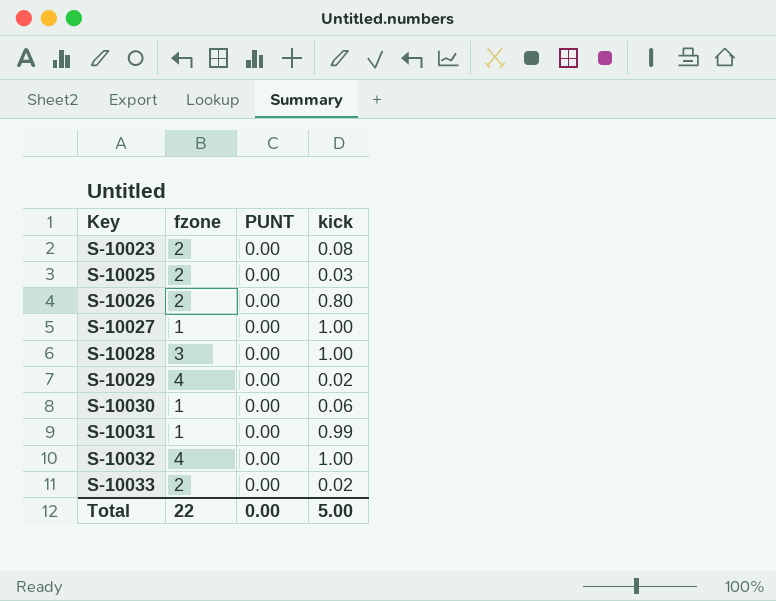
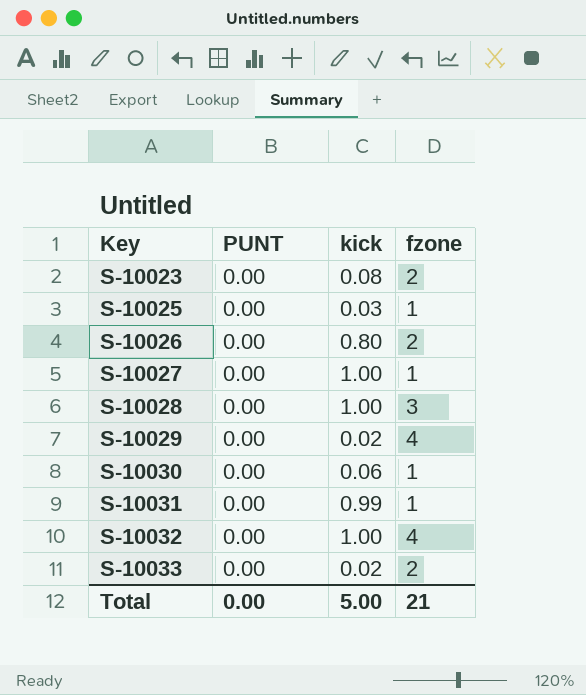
column fzone | position: 2 -> 4
S-10025 | fzone: 2 -> 1
Total | fzone: 22 -> 21

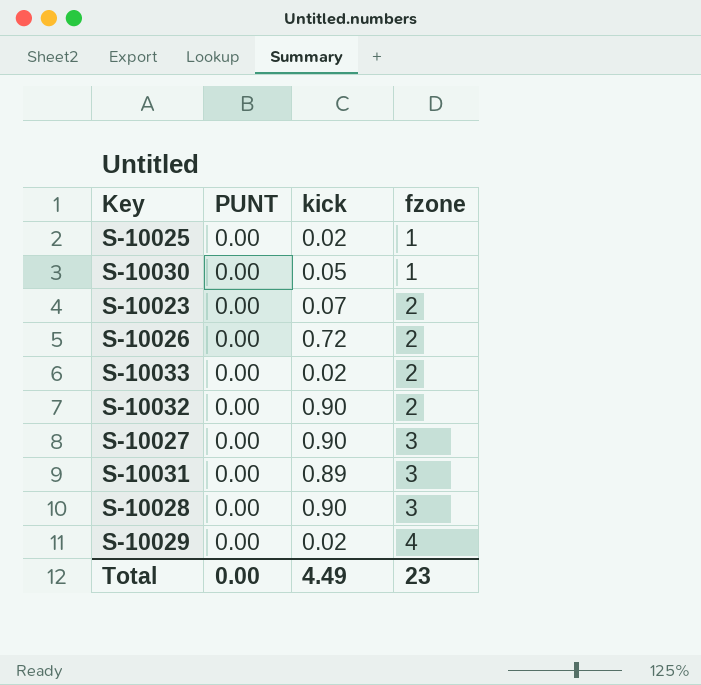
row order: Key ascending -> fzone ascending
S-10025 | kick: 0.03 -> 0.02
S-10030 | kick: 0.06 -> 0.05
S-10023 | kick: 0.08 -> 0.07
S-10026 | kick: 0.80 -> 0.72
S-10032 | kick: 1.00 -> 0.90
S-10032 | fzone: 4 -> 2
S-10027 | kick: 1.00 -> 0.90
S-10027 | fzone: 1 -> 3
S-10031 | kick: 0.99 -> 0.89
S-10031 | fzone: 1 -> 3
S-10028 | kick: 1.00 -> 0.90
Total | kick: 5.00 -> 4.49
Total | fzone: 21 -> 23

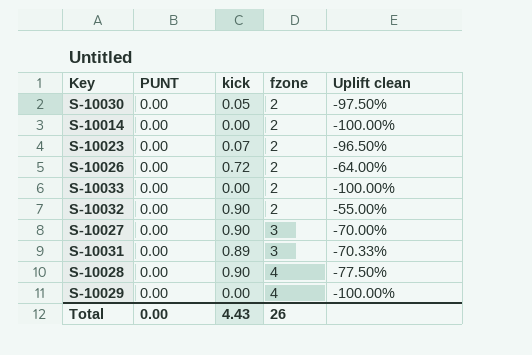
column Uplift clean | formula: none -> ([kick] - [fzone]) / [fzone]
row S-10025: 0.00 | 0.02 | 1 -> none
S-10030 | fzone: 1 -> 2
row S-10014: none -> 0.00 | 0.00 | 2 | -100.00%
S-10033 | kick: 0.02 -> 0.00
S-10028 | fzone: 3 -> 4
S-10029 | kick: 0.02 -> 0.00
Total | kick: 4.49 -> 4.43
Total | fzone: 23 -> 26

